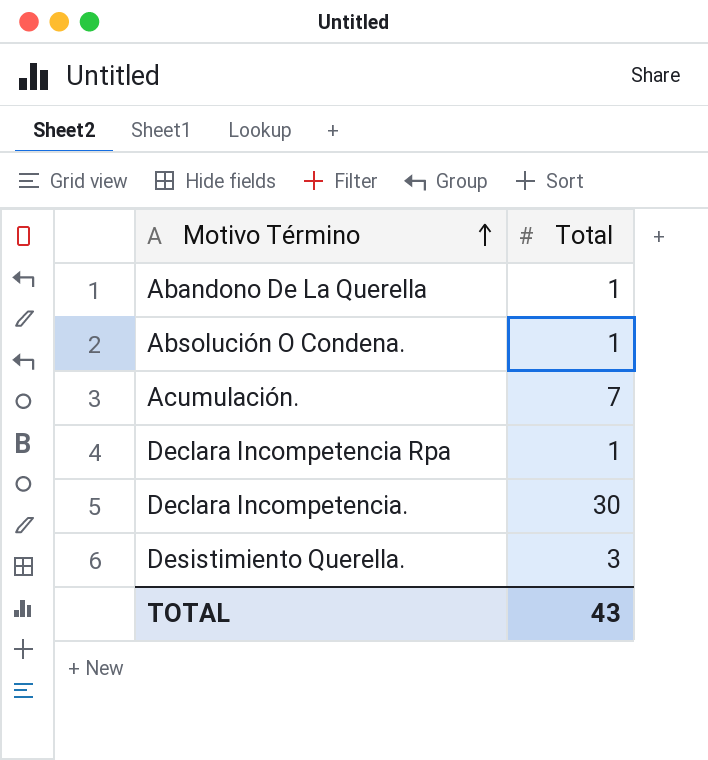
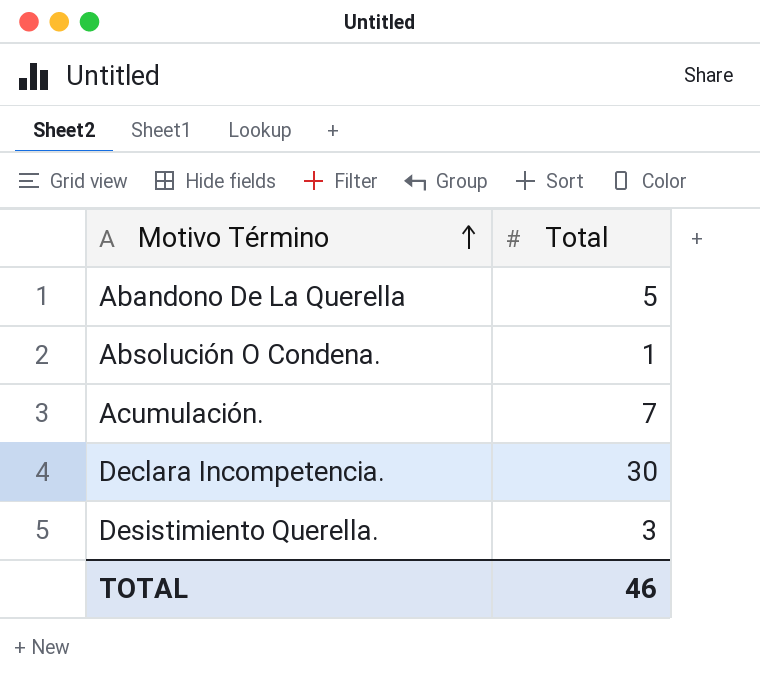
row Declara Incompetencia Rpa: 1 -> none
Abandono De La Querella | Total: 1 -> 5
TOTAL | Total: 43 -> 46

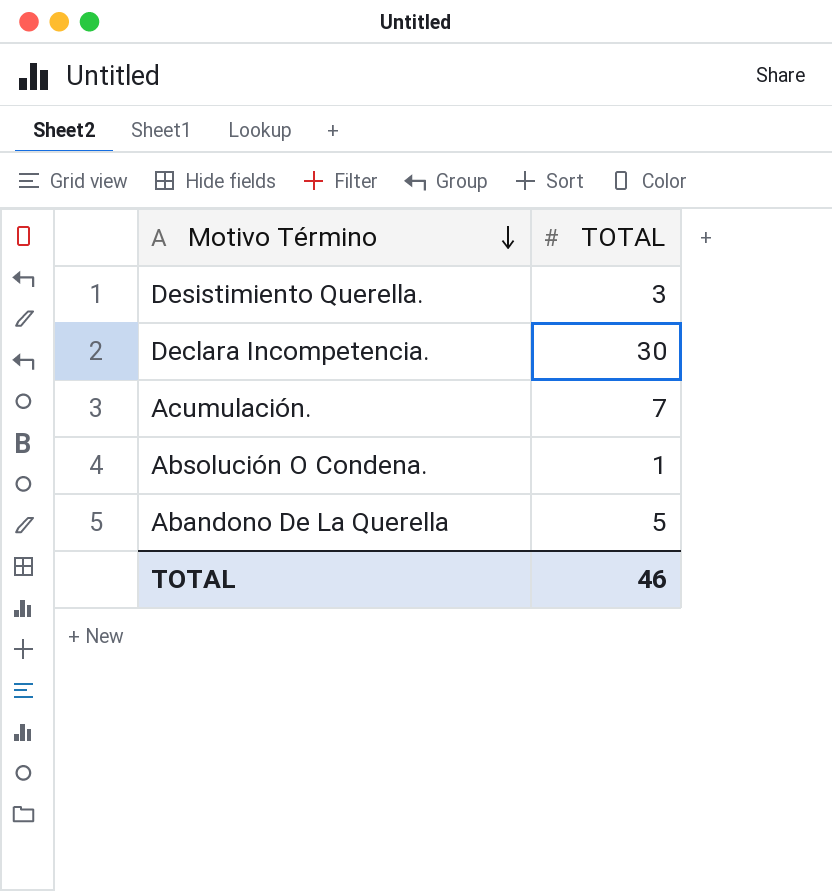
row order: Motivo Término ascending -> Motivo Término descending
column name: Total -> TOTAL

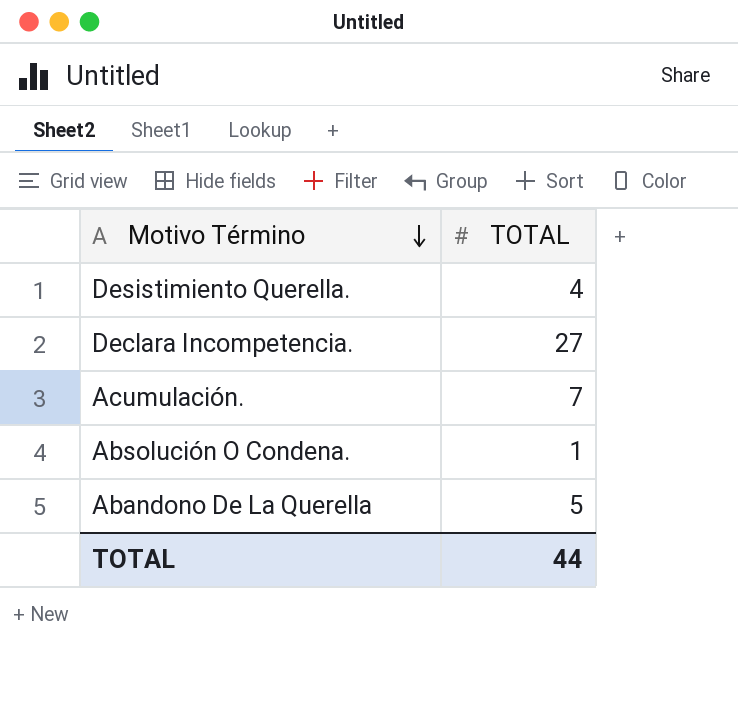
Desistimiento Querella. | TOTAL: 3 -> 4
Declara Incompetencia. | TOTAL: 30 -> 27
TOTAL | TOTAL: 46 -> 44

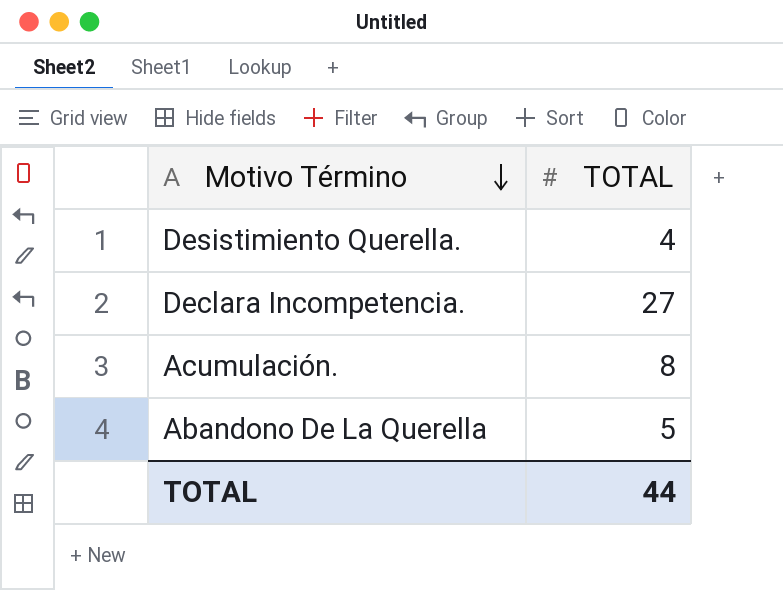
row Absolución O Condena.: 1 -> none
Acumulación. | TOTAL: 7 -> 8

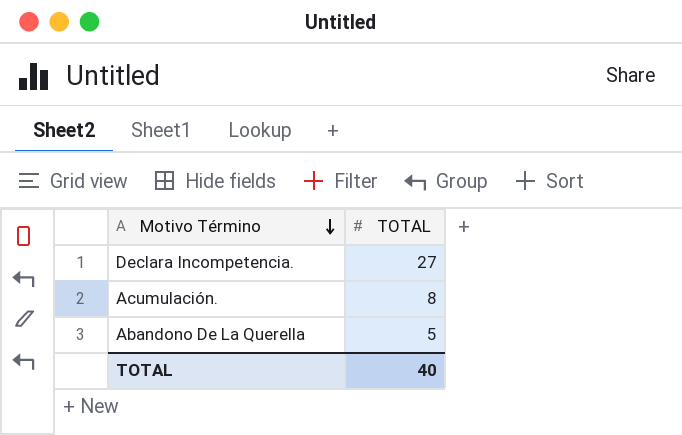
row Desistimiento Querella.: 4 -> none
TOTAL | TOTAL: 44 -> 40

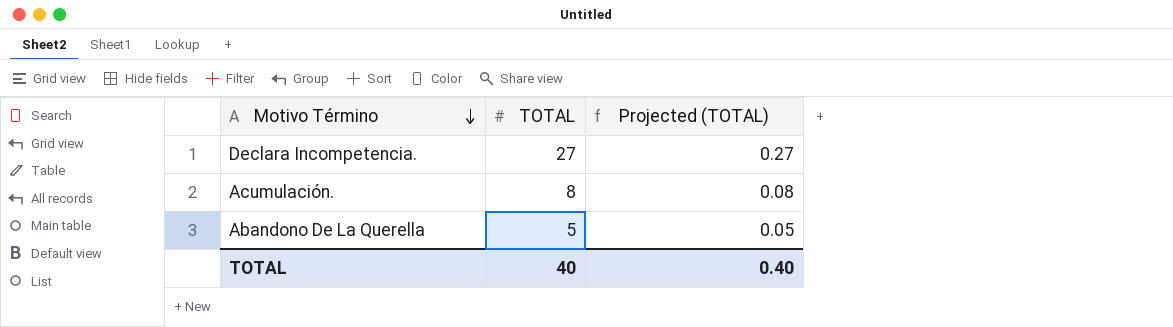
column Projected (TOTAL) | formula: none -> [TOTAL] * 0.01

